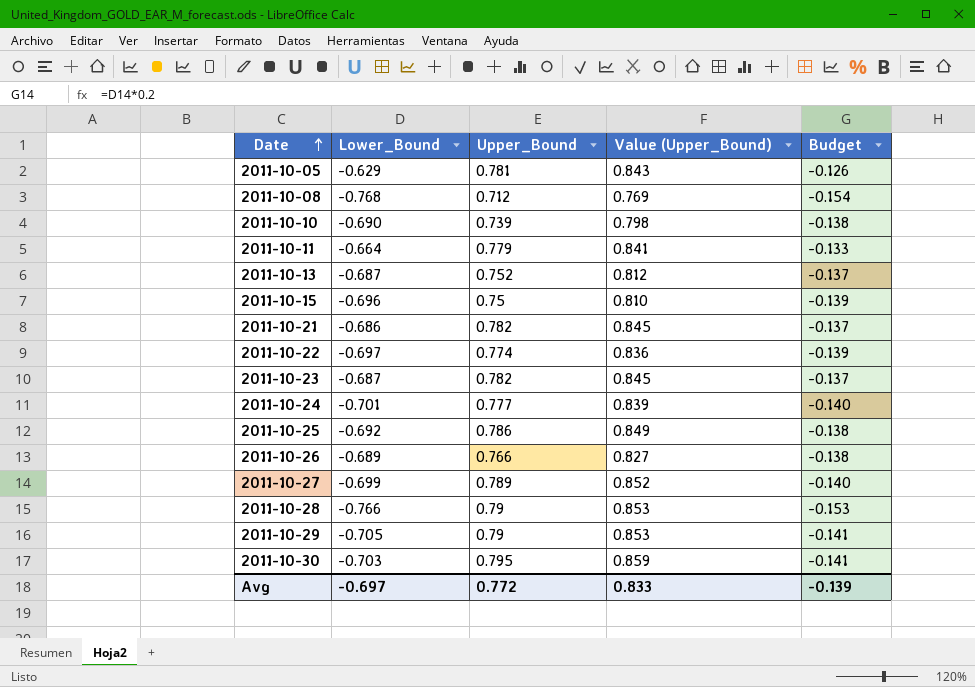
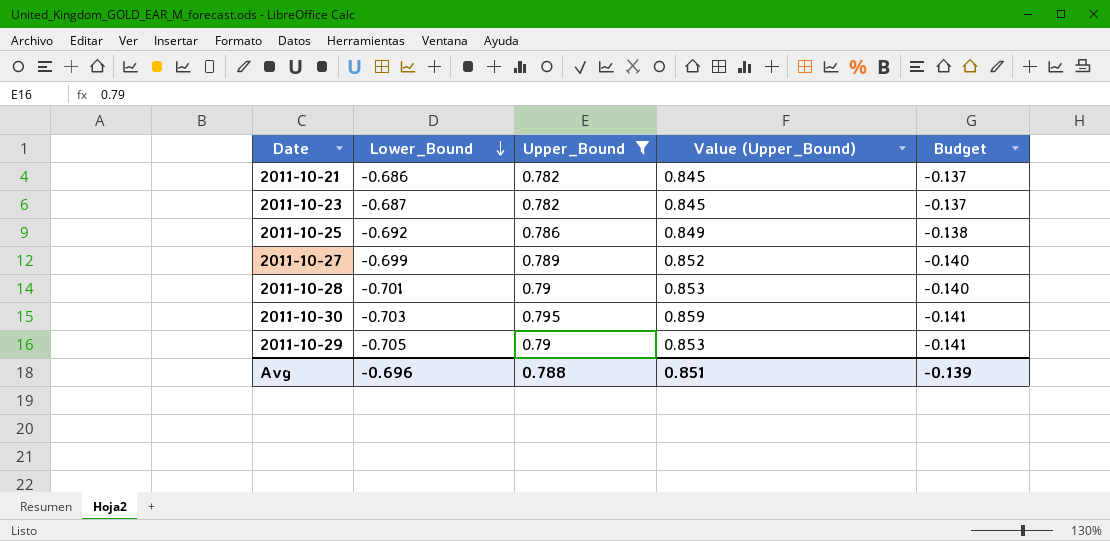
filter: none -> Upper_Bound >= 0.782
row order: Date ascending -> Lower_Bound descending
2011-10-28 | Lower_Bound: -0.766 -> -0.701
2011-10-28 | Budget: -0.153 -> -0.140
Avg | Lower_Bound: -0.697 -> -0.696
Avg | Upper_Bound: 0.772 -> 0.788
Avg | Value (Upper_Bound): 0.833 -> 0.851

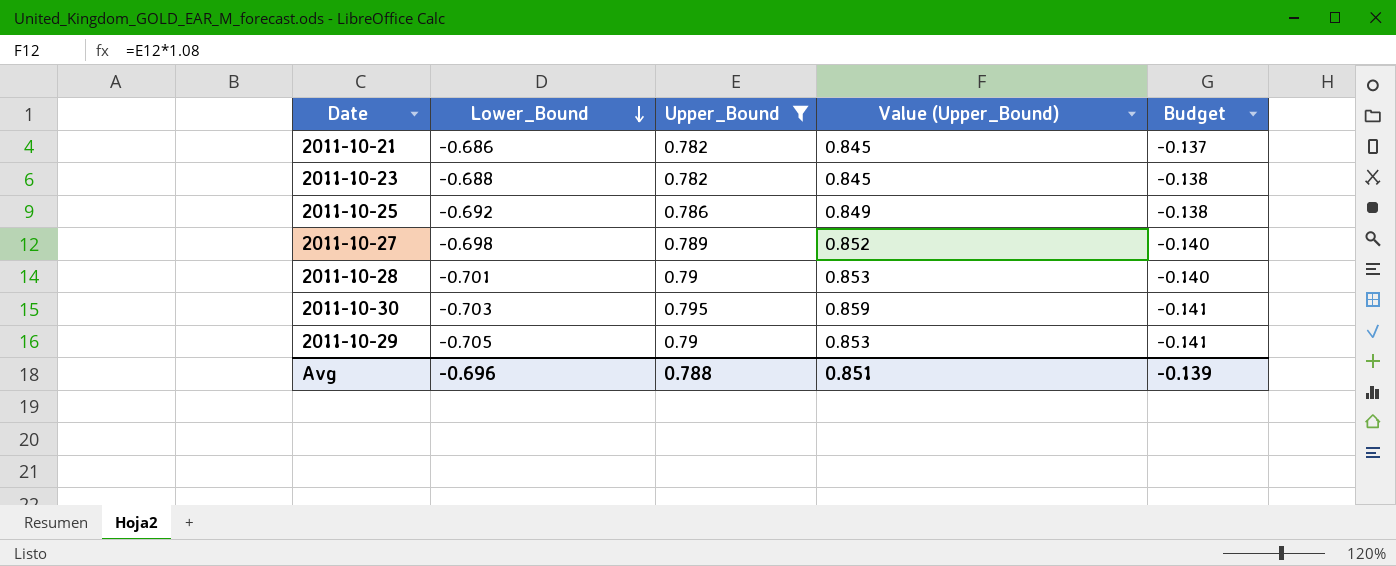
2011-10-23 | Lower_Bound: -0.687 -> -0.688
2011-10-23 | Budget: -0.137 -> -0.138
2011-10-27 | Lower_Bound: -0.699 -> -0.698

